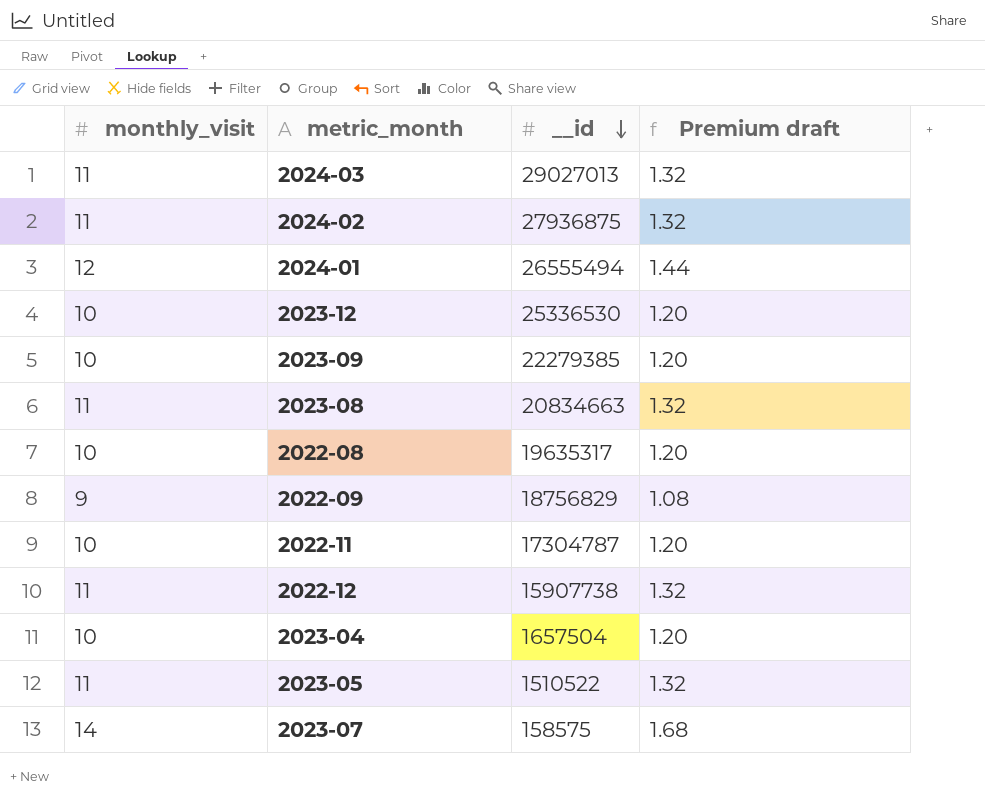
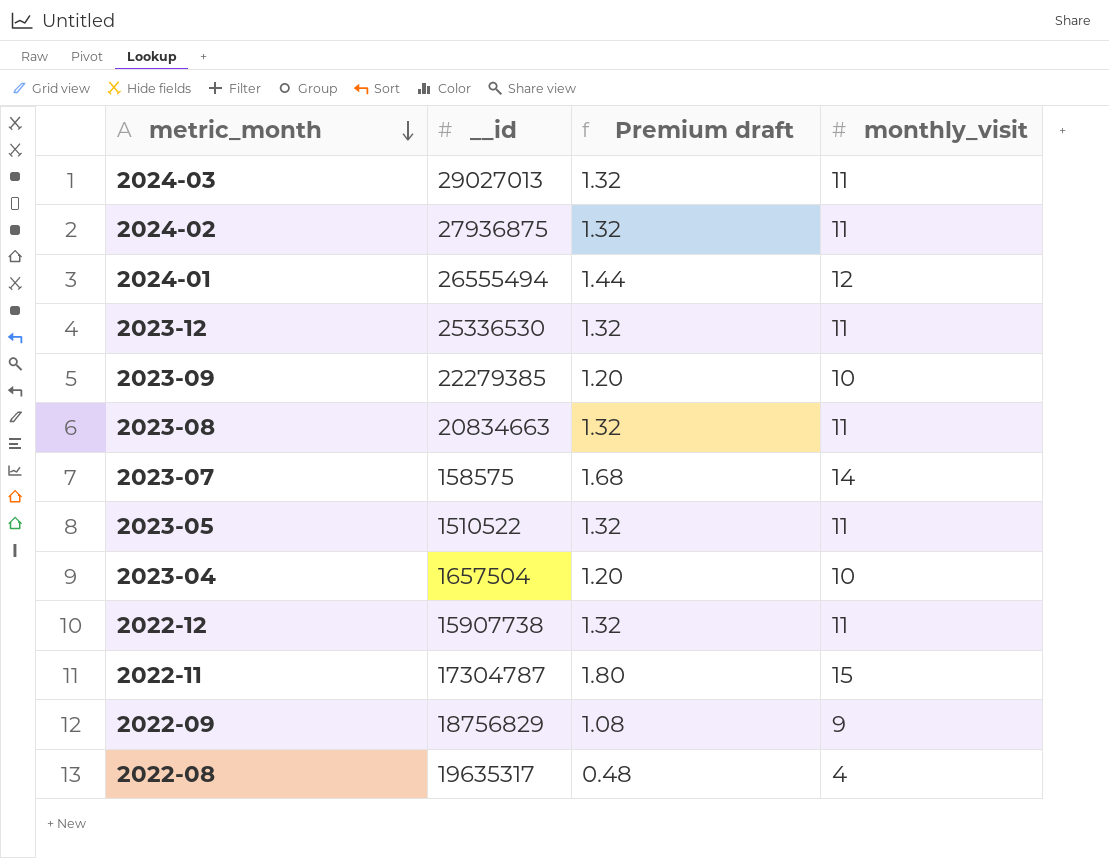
row order: __id descending -> metric_month descending
column monthly_visit | position: 1 -> 4
2023-12 | Premium draft: 1.20 -> 1.32
2023-12 | monthly_visit: 10 -> 11
2022-11 | Premium draft: 1.20 -> 1.80
2022-11 | monthly_visit: 10 -> 15
2022-08 | Premium draft: 1.20 -> 0.48
2022-08 | monthly_visit: 10 -> 4

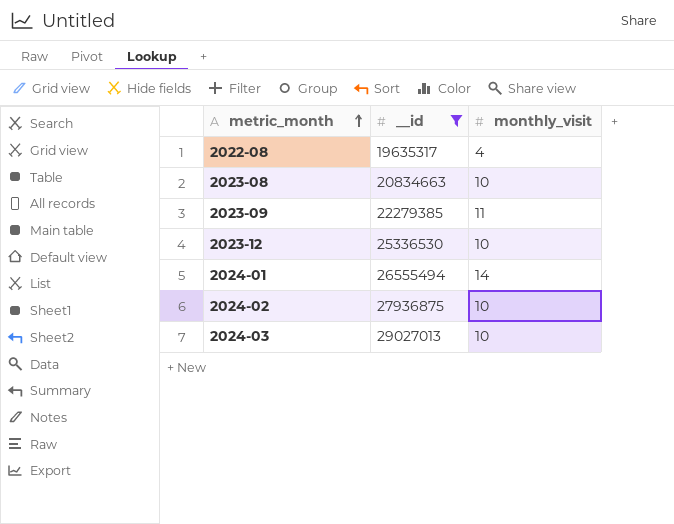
filter: none -> __id >= 19635317
row order: metric_month descending -> metric_month ascending
column Premium draft | formula: [monthly_visit] * 0.12 -> none
2023-08 | monthly_visit: 11 -> 10
2023-09 | monthly_visit: 10 -> 11
2023-12 | monthly_visit: 11 -> 10
2024-01 | monthly_visit: 12 -> 14
2024-02 | monthly_visit: 11 -> 10
2024-03 | monthly_visit: 11 -> 10

